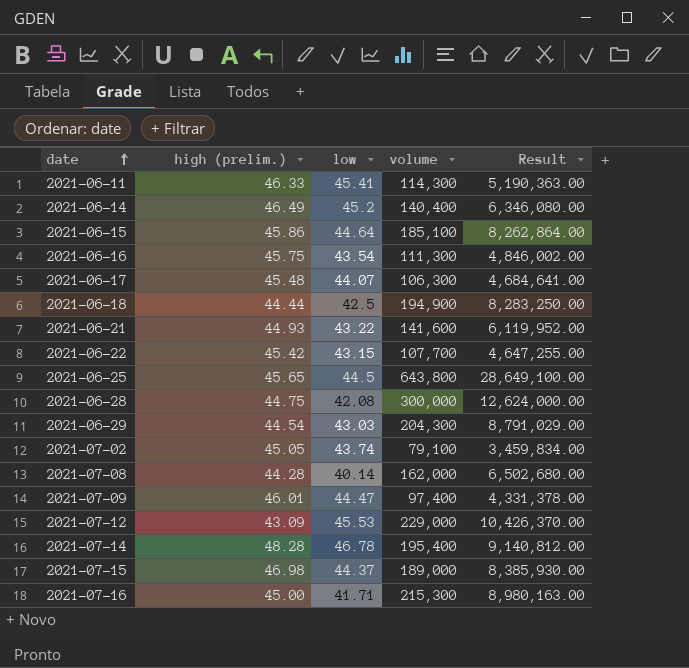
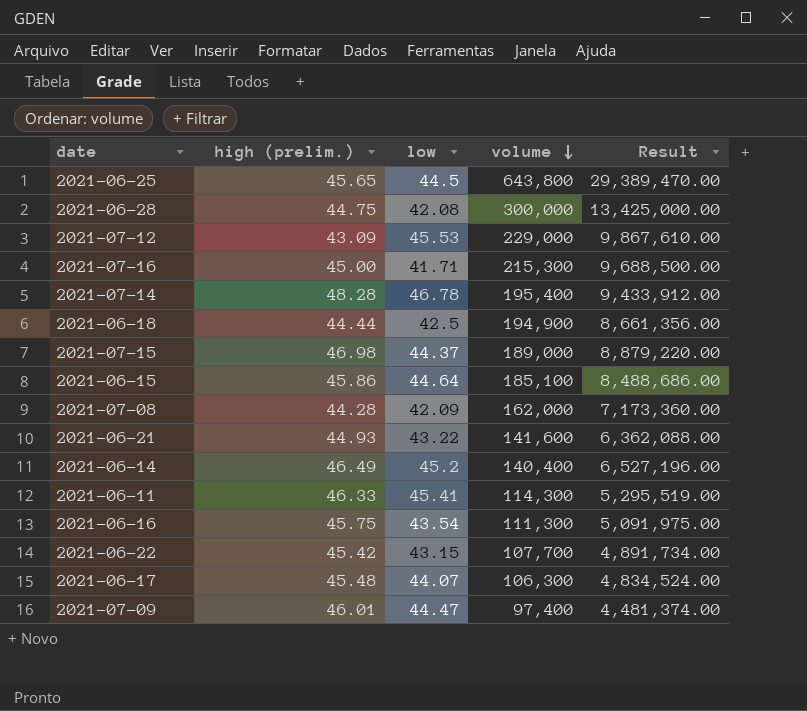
row order: date ascending -> volume descending
column Result | formula: [low] * [volume] -> [high (prelim.)] * [volume]
row 2021-06-29: 44.54 | 43.03 | 204,300 | 8,791,029.00 -> none
row 2021-07-02: 45.05 | 43.74 | 79,100 | 3,459,834.00 -> none
2021-07-08 | low: 40.14 -> 42.09

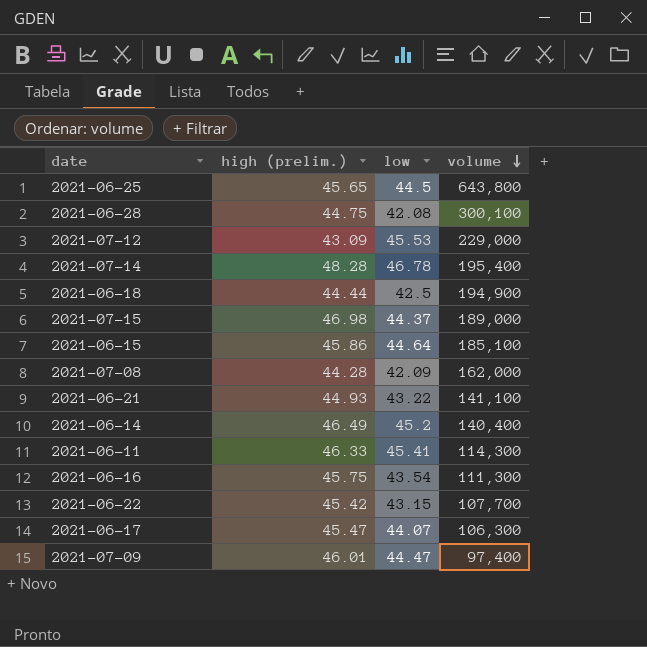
column Result | formula: [high (prelim.)] * [volume] -> none
row 2021-07-16: 45.00 | 41.71 | 215,300 | 9,688,500.00 -> none
2021-06-28 | volume: 300,000 -> 300,100
2021-06-21 | volume: 141,600 -> 141,100
2021-06-17 | high (prelim.): 45.48 -> 45.47

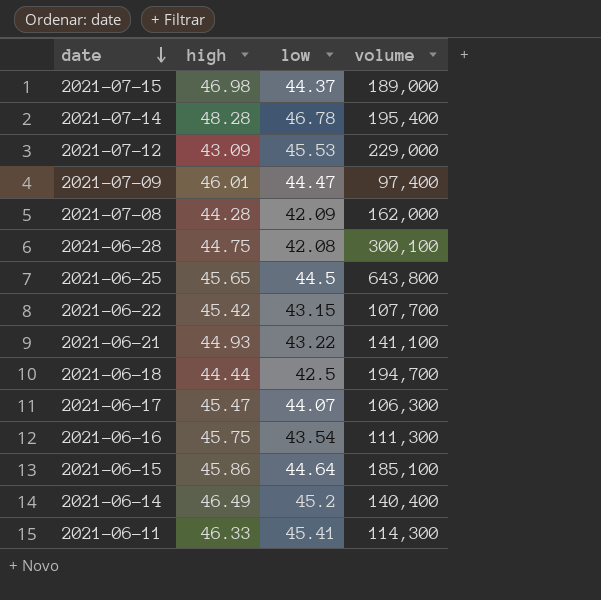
row order: volume descending -> date descending
column name: high (prelim.) -> high
2021-06-18 | volume: 194,900 -> 194,700

